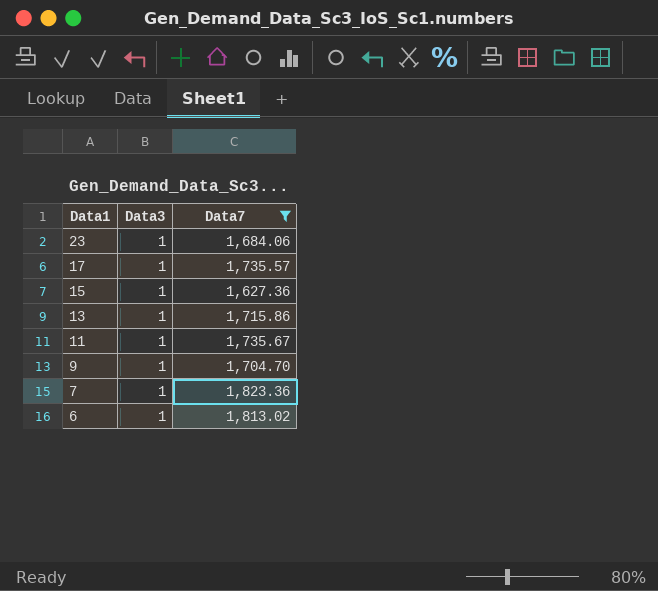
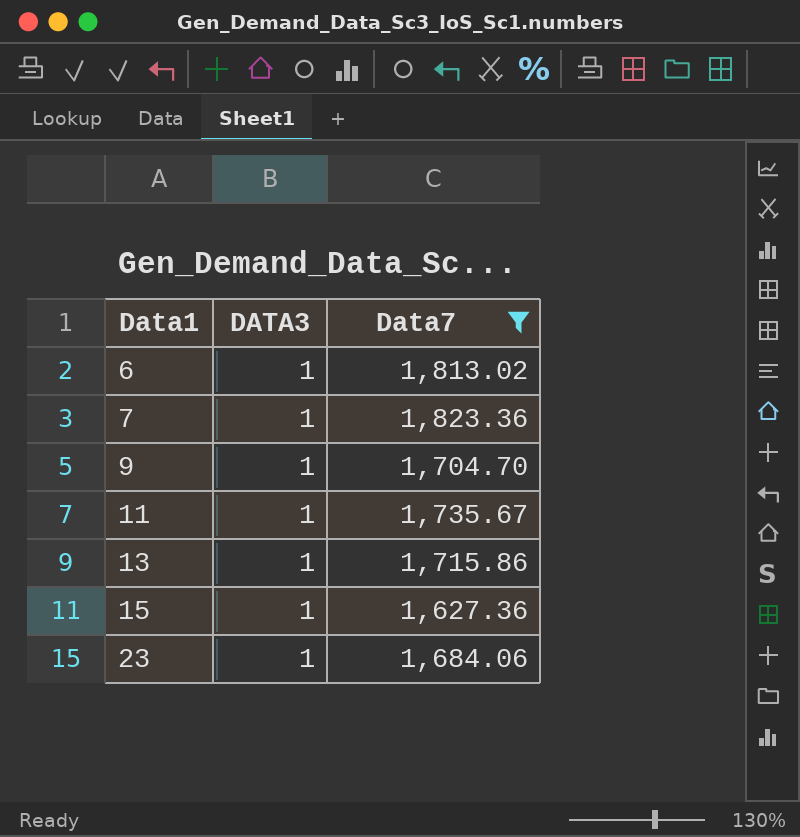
row order: Data1 descending -> Data1 ascending
column name: Data3 -> DATA3
row 17: 1 | 1,735.57 -> none

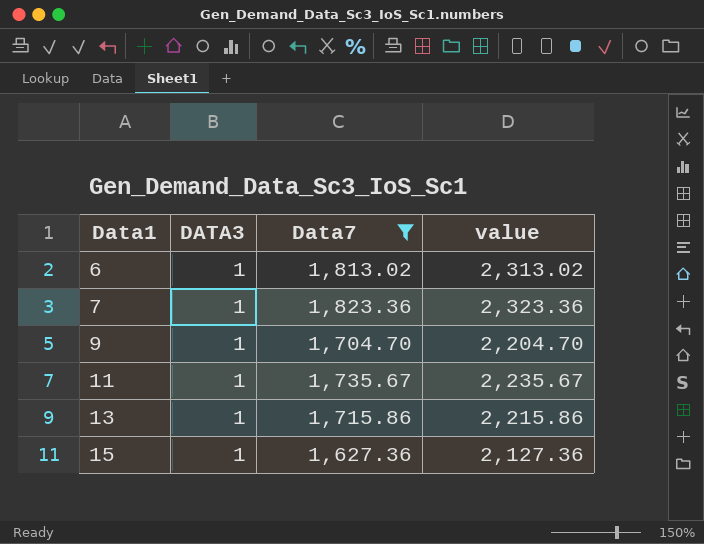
column value | formula: none -> [Data7] + 500
row 23: 1 | 1,684.06 -> none

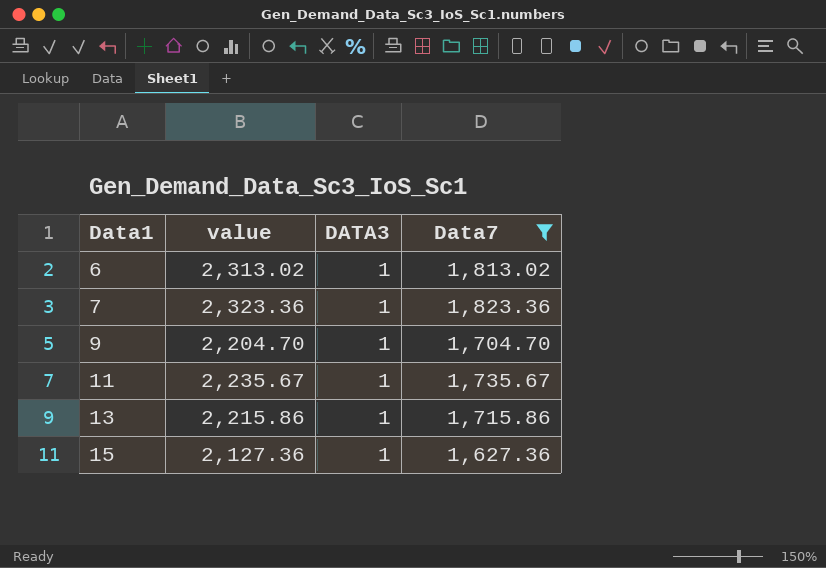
column value | position: 4 -> 2

